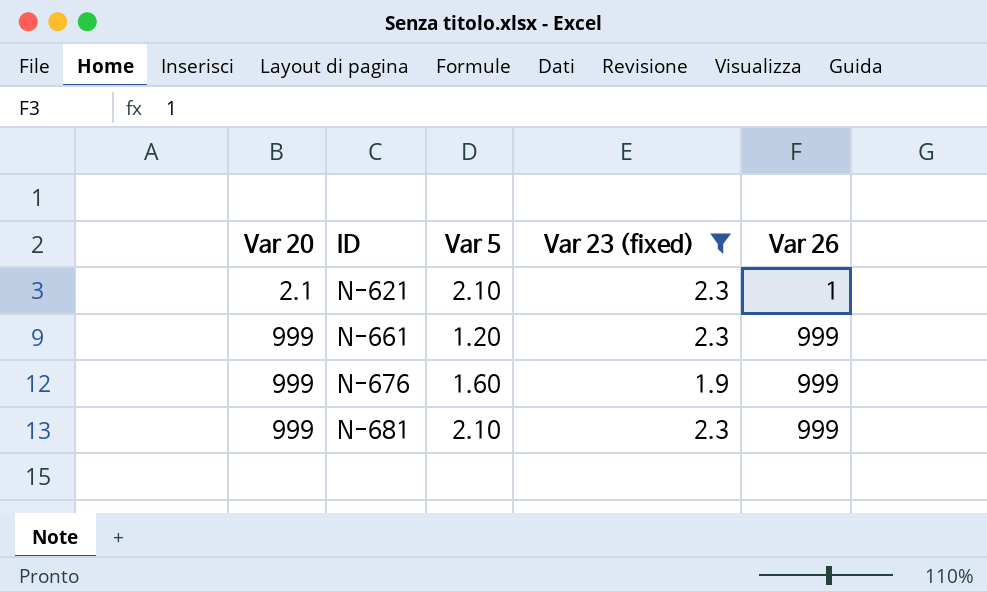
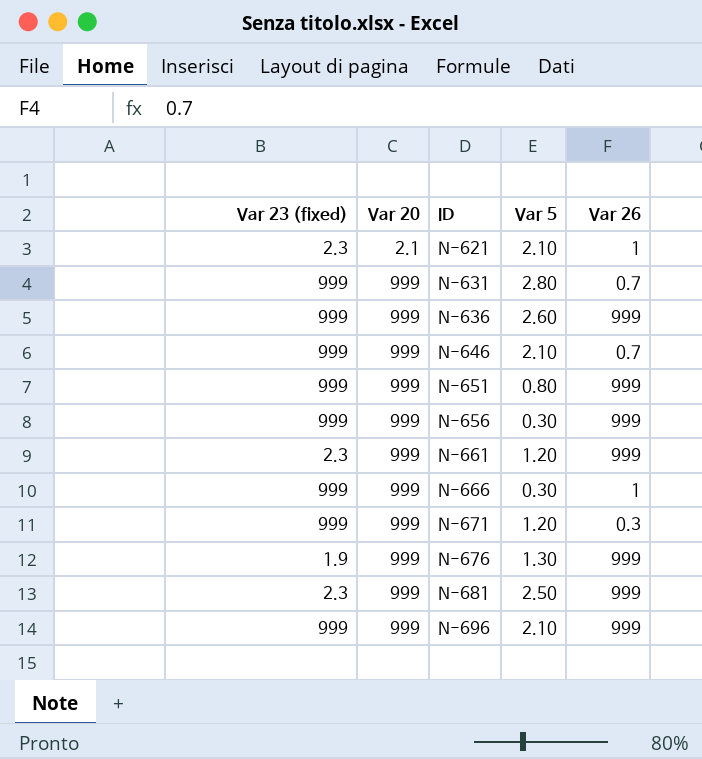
filter: Var 23 (fixed) != 999 -> none
column Var 23 (fixed) | position: 4 -> 1
N-676 | Var 5: 1.60 -> 1.30
N-681 | Var 5: 2.10 -> 2.50

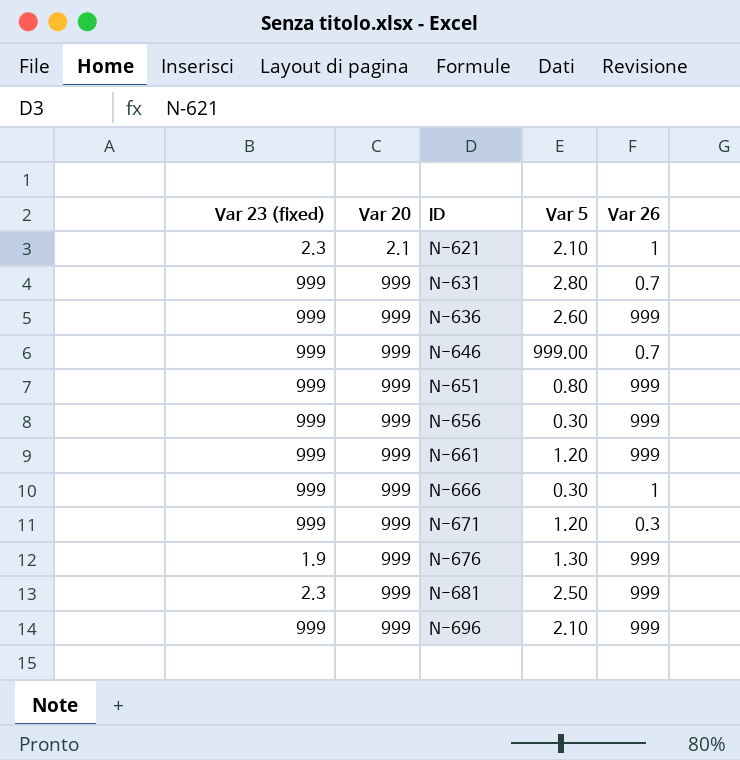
N-646 | Var 5: 2.10 -> 999.00
N-661 | Var 23 (fixed): 2.3 -> 999

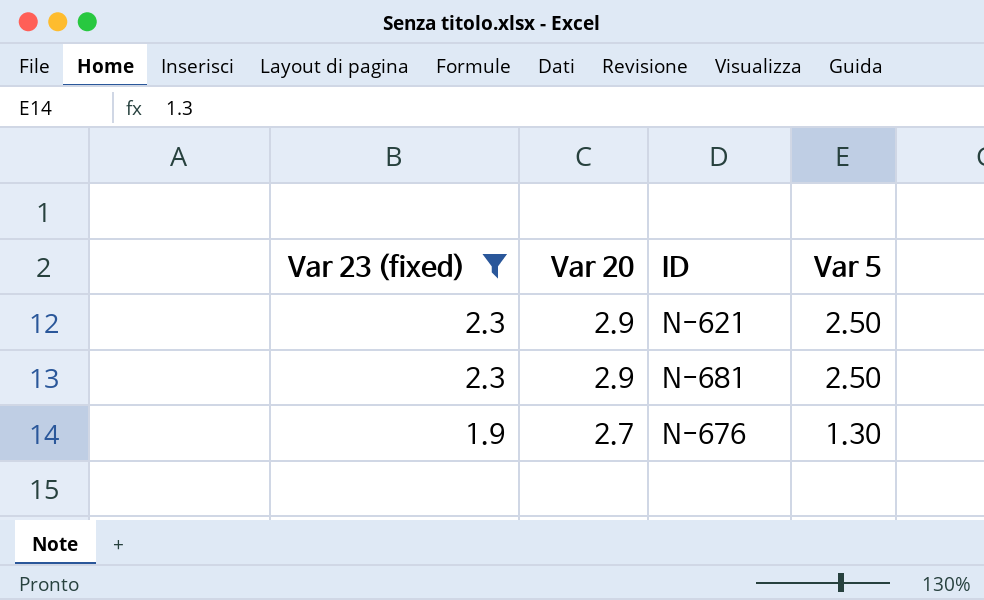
filter: none -> Var 23 (fixed) != 999
row order: Var 20 ascending -> Var 23 (fixed) descending
column Var 26 | position: 5 -> none
N-621 | Var 20: 2.1 -> 2.9
N-621 | Var 5: 2.10 -> 2.50
N-681 | Var 20: 999 -> 2.9
N-676 | Var 20: 999 -> 2.7

